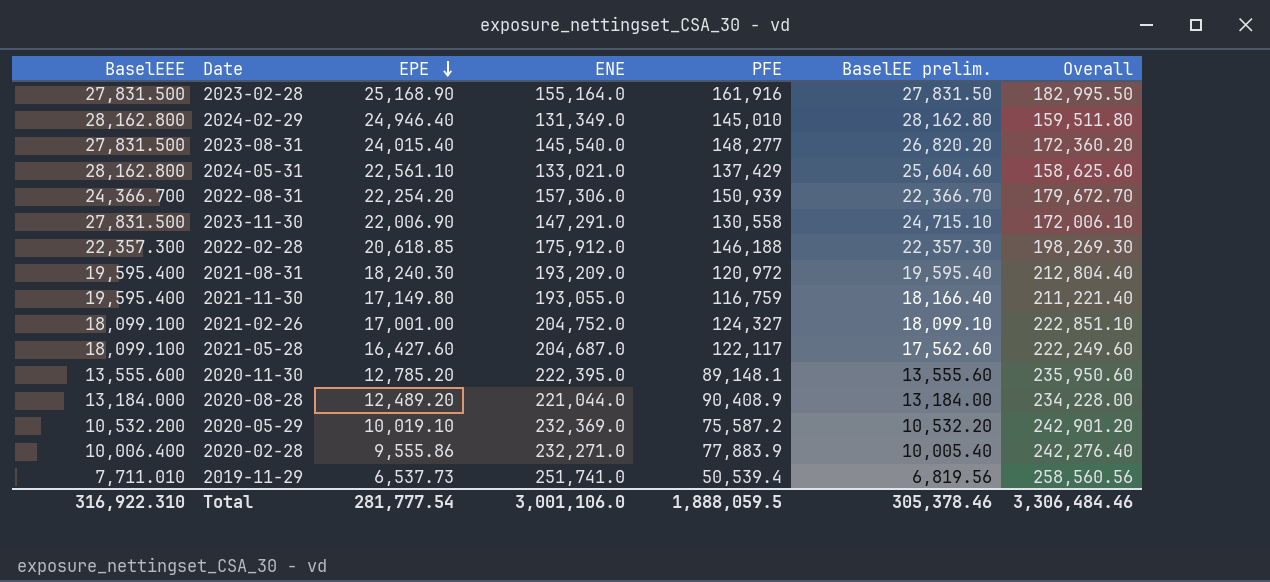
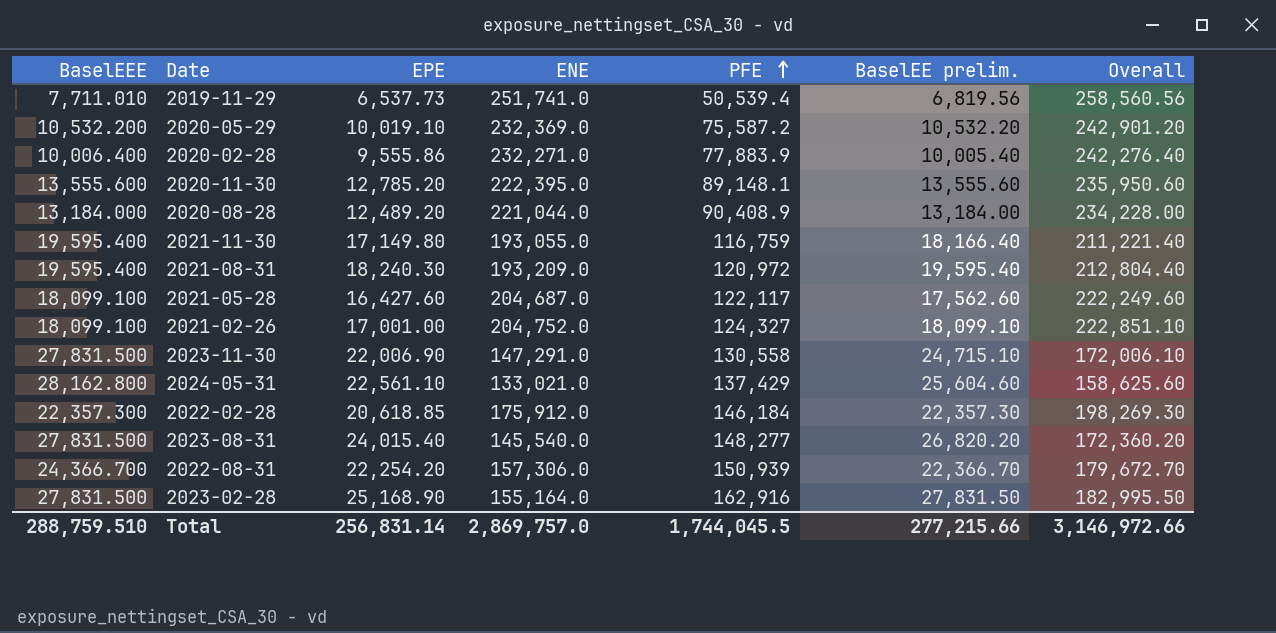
row order: EPE descending -> PFE ascending
row 2024-02-29: 28,162.800 | 24,946.40 | 131,349.0 | 145,010 | 28,162.80 | 159,511.80 -> none
2022-02-28 | PFE: 146,188 -> 146,184
2023-02-28 | PFE: 161,916 -> 162,916
Total | BaselEEE: 316,922.310 -> 288,759.510
Total | EPE: 281,777.54 -> 256,831.14
Total | ENE: 3,001,106.0 -> 2,869,757.0
Total | PFE: 1,888,059.5 -> 1,744,045.5
Total | BaselEE prelim.: 305,378.46 -> 277,215.66
Total | Overall: 3,306,484.46 -> 3,146,972.66

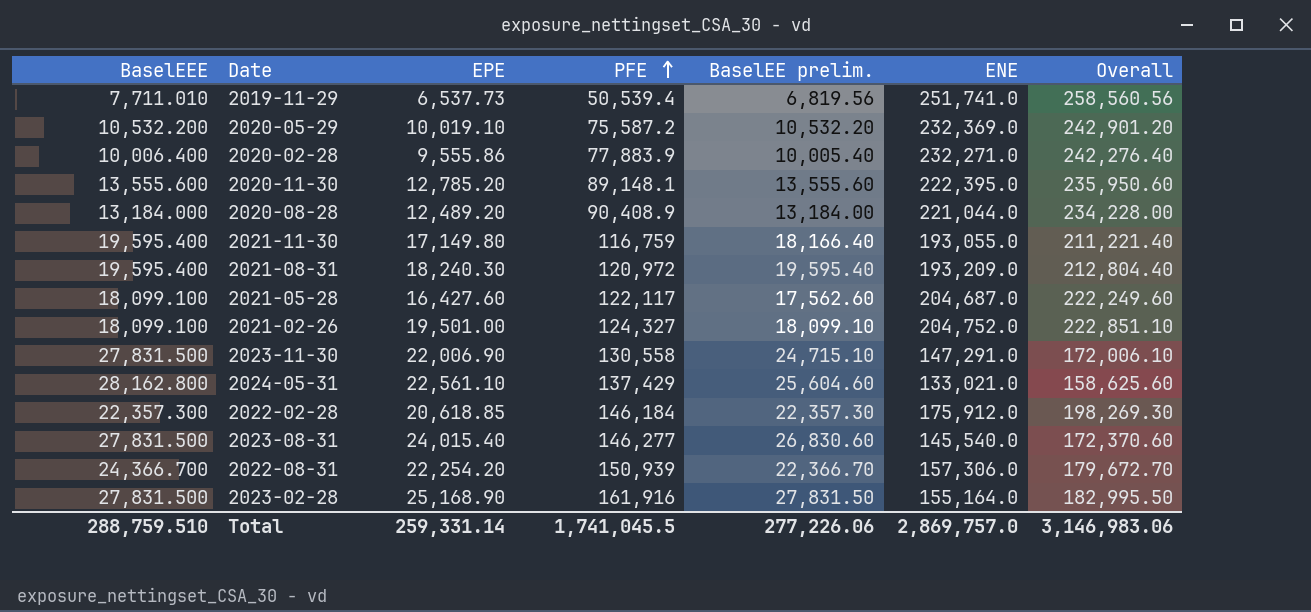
column ENE | position: 4 -> 6
2021-02-26 | EPE: 17,001.00 -> 19,501.00
2023-08-31 | PFE: 148,277 -> 146,277
2023-08-31 | BaselEE prelim.: 26,820.20 -> 26,830.60
2023-08-31 | Overall: 172,360.20 -> 172,370.60
2023-02-28 | PFE: 162,916 -> 161,916
Total | EPE: 256,831.14 -> 259,331.14
Total | PFE: 1,744,045.5 -> 1,741,045.5
Total | BaselEE prelim.: 277,215.66 -> 277,226.06
Total | Overall: 3,146,972.66 -> 3,146,983.06

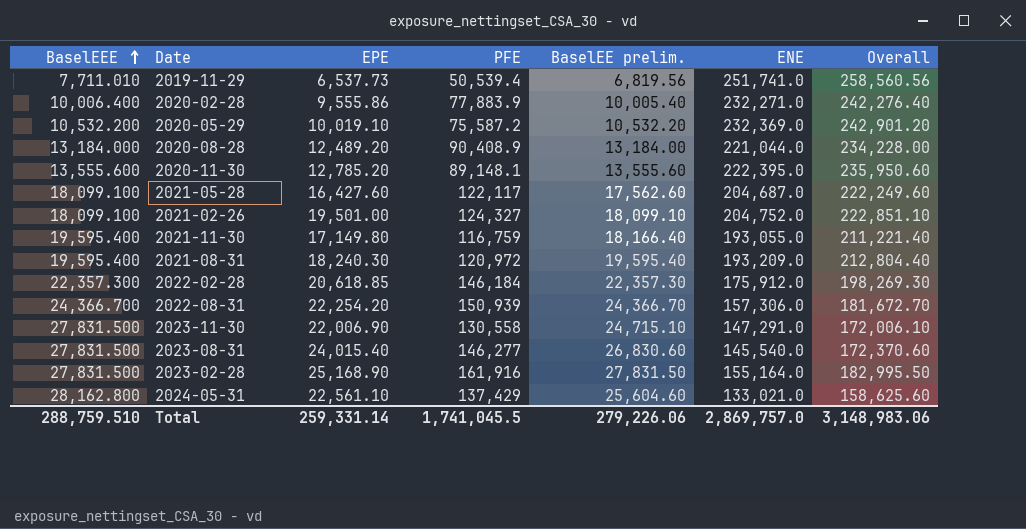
row order: PFE ascending -> BaselEEE ascending
2022-08-31 | BaselEE prelim.: 22,366.70 -> 24,366.70
2022-08-31 | Overall: 179,672.70 -> 181,672.70
Total | BaselEE prelim.: 277,226.06 -> 279,226.06
Total | Overall: 3,146,983.06 -> 3,148,983.06

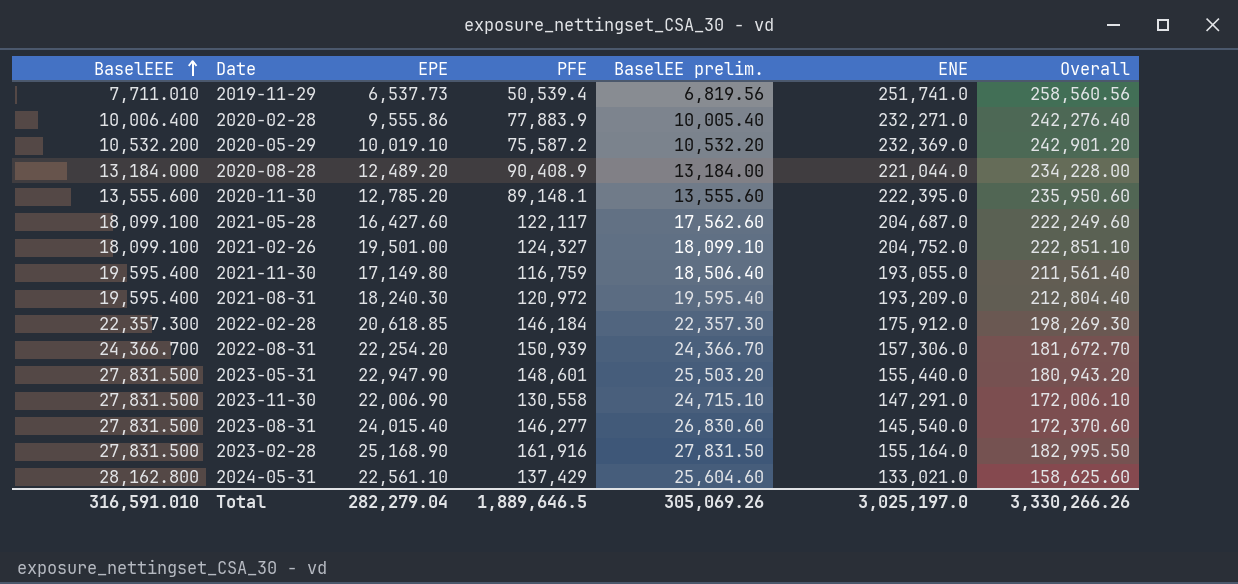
2021-11-30 | BaselEE prelim.: 18,166.40 -> 18,506.40
2021-11-30 | Overall: 211,221.40 -> 211,561.40
row 2023-05-31: none -> 27,831.500 | 22,947.90 | 148,601 | 25,503.20 | 155,440.0 | 180,943.20
Total | BaselEEE: 288,759.510 -> 316,591.010
Total | EPE: 259,331.14 -> 282,279.04
Total | PFE: 1,741,045.5 -> 1,889,646.5
Total | BaselEE prelim.: 279,226.06 -> 305,069.26
Total | ENE: 2,869,757.0 -> 3,025,197.0
Total | Overall: 3,148,983.06 -> 3,330,266.26

